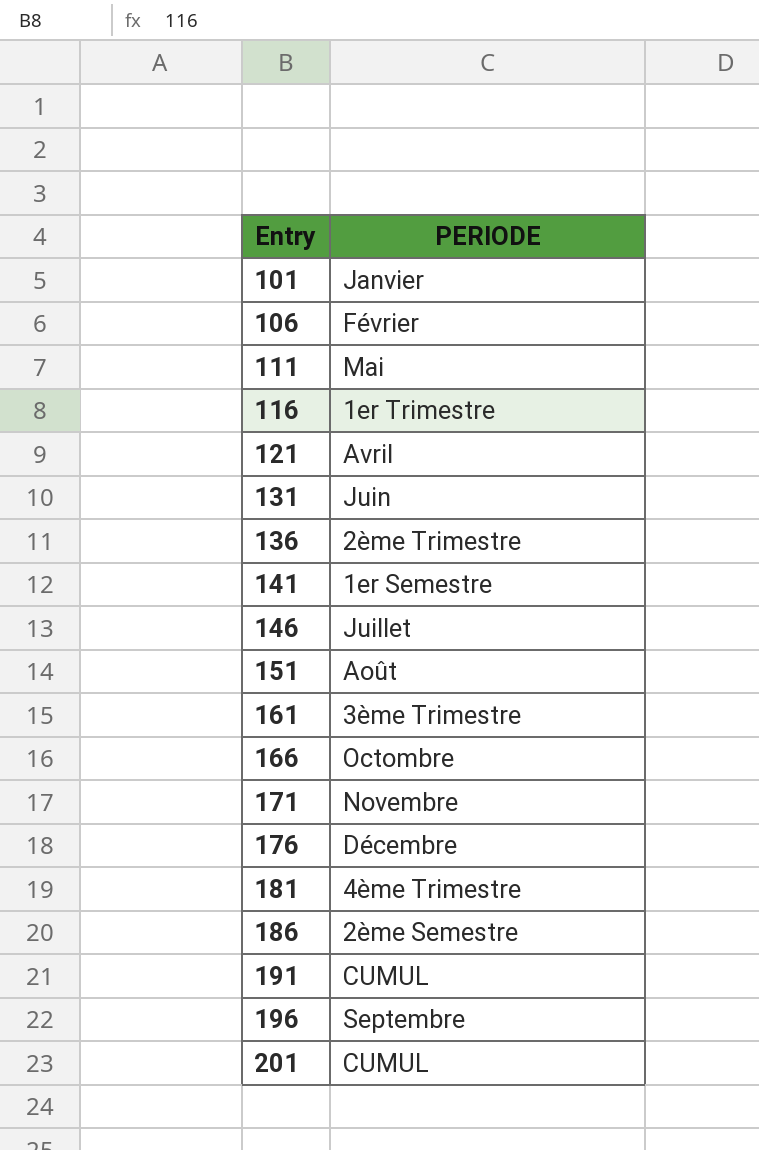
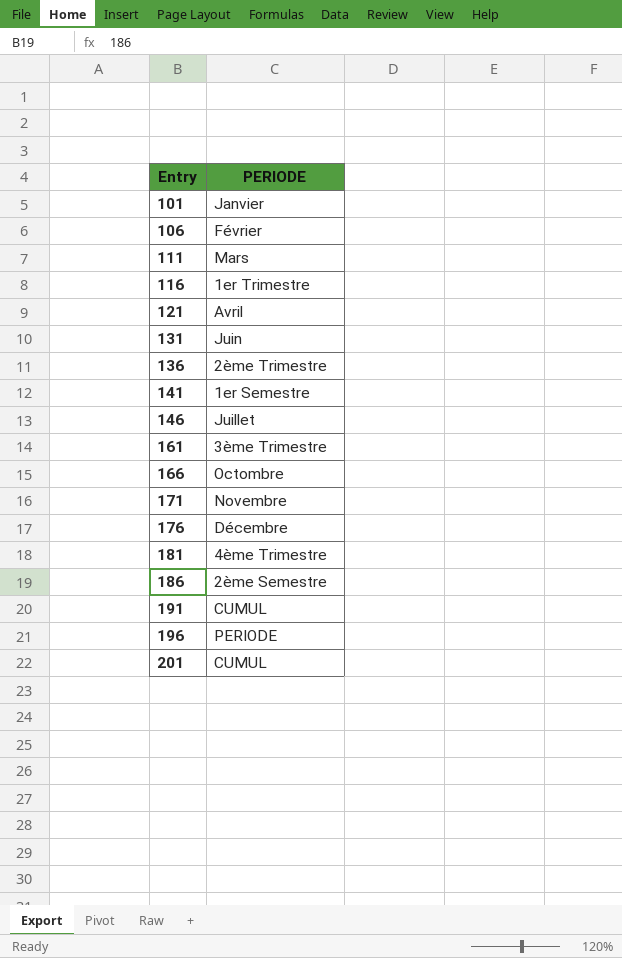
row 151: Août -> none
111 | PERIODE: Mai -> Mars
196 | PERIODE: Septembre -> PERIODE

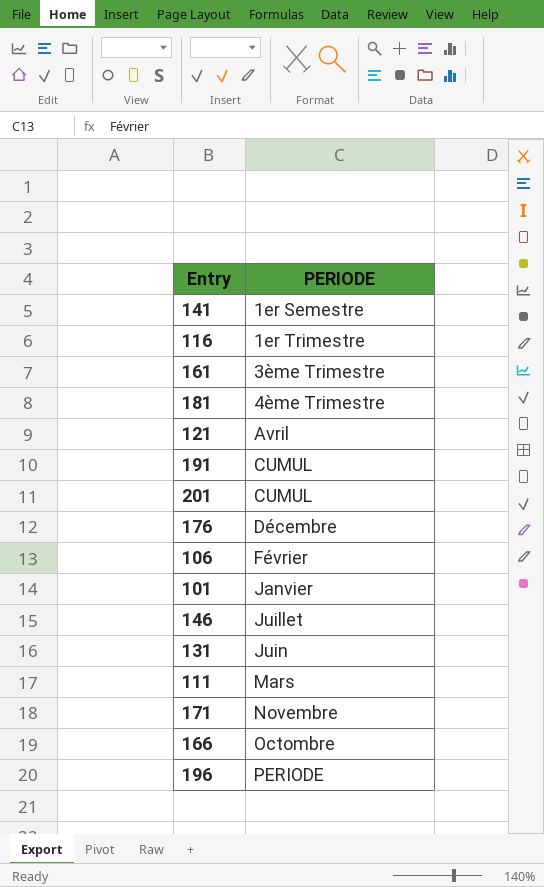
row order: Entry ascending -> PERIODE ascending
row 136: 2ème Trimestre -> none
row 186: 2ème Semestre -> none

